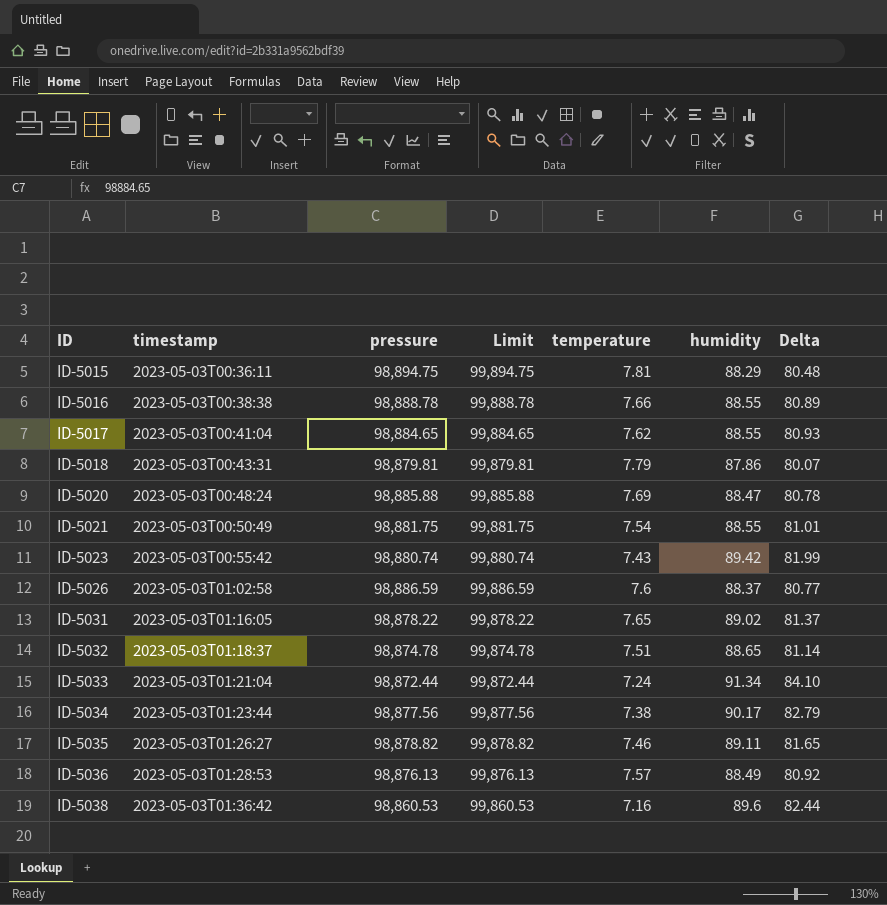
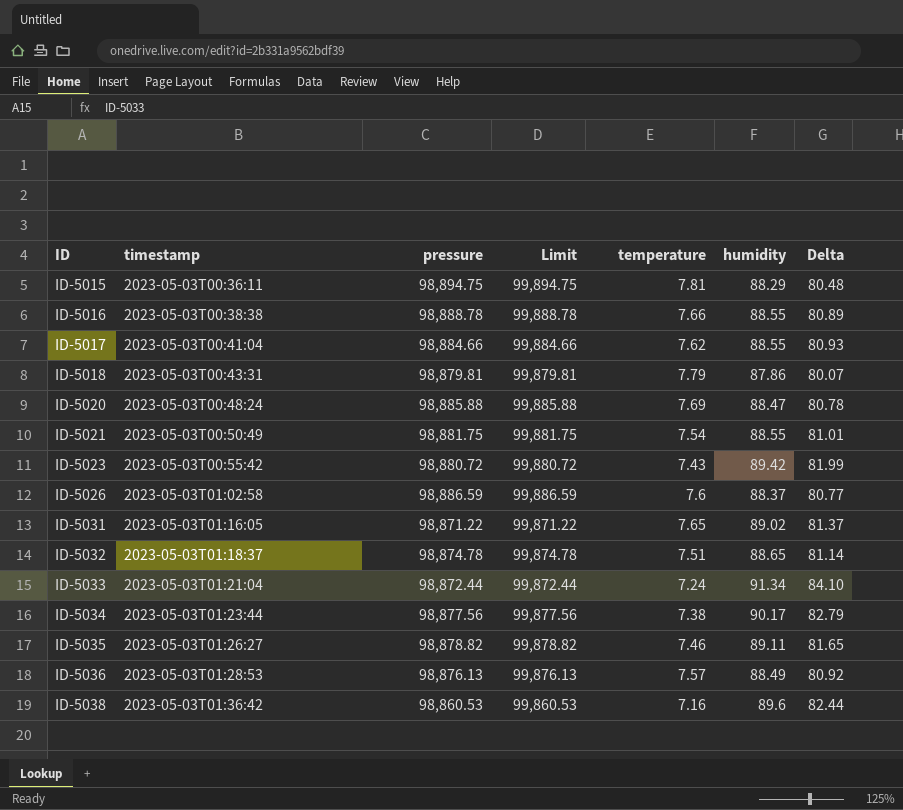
ID-5017 | pressure: 98,884.65 -> 98,884.66
ID-5017 | Limit: 99,884.65 -> 99,884.66
ID-5023 | pressure: 98,880.74 -> 98,880.72
ID-5023 | Limit: 99,880.74 -> 99,880.72
ID-5031 | pressure: 98,878.22 -> 98,871.22
ID-5031 | Limit: 99,878.22 -> 99,871.22

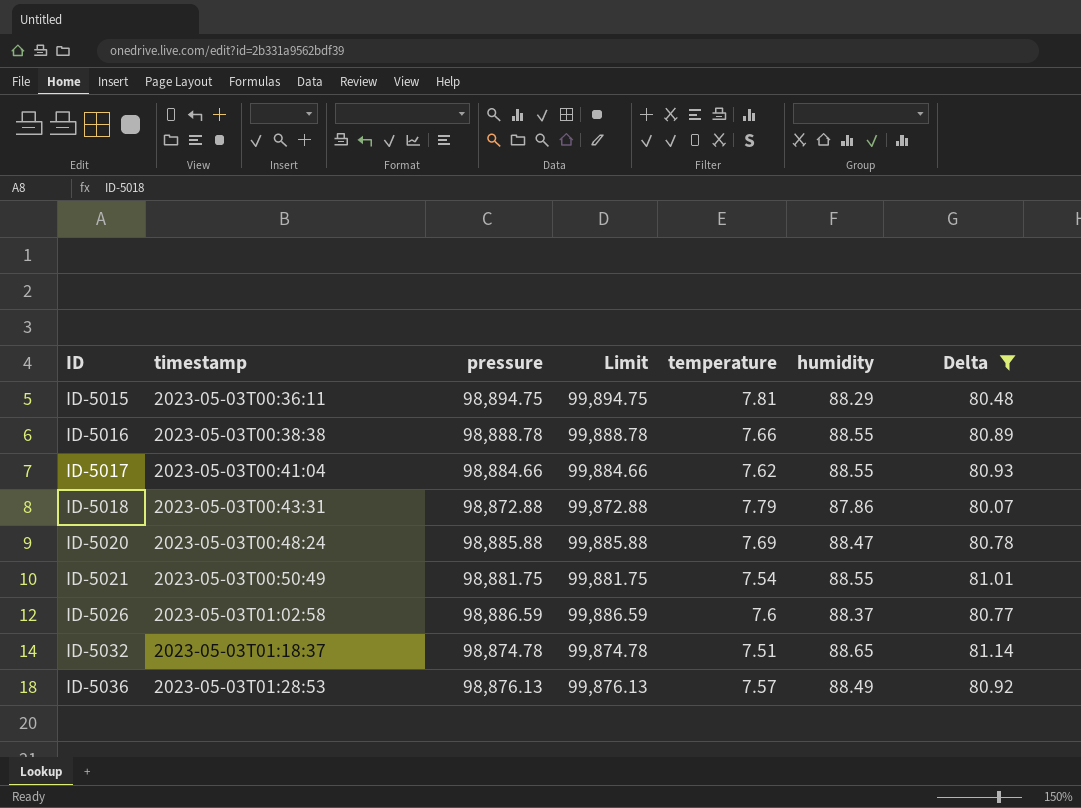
filter: none -> Delta <= 81.14
ID-5018 | pressure: 98,879.81 -> 98,872.88
ID-5018 | Limit: 99,879.81 -> 99,872.88

